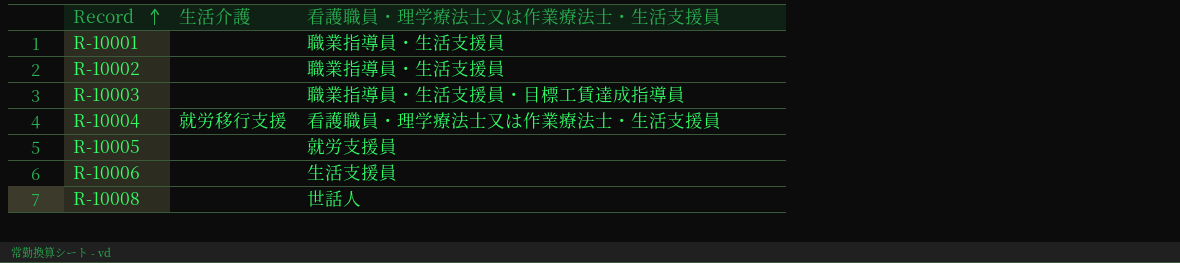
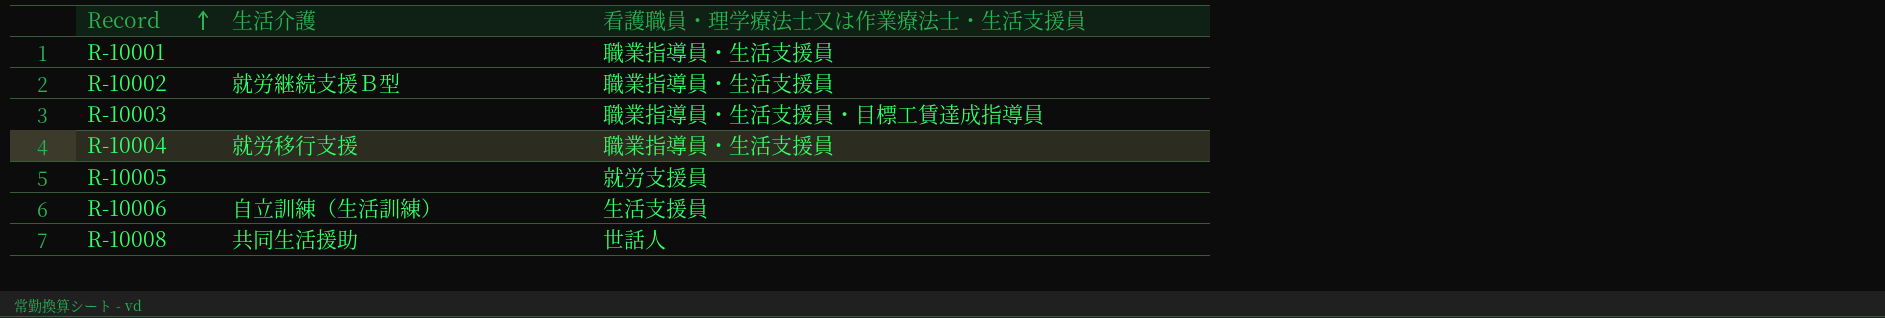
R-10002 | 生活介護: none -> 就労継続支援Ｂ型
R-10004 | 看護職員・理学療法士又は作業療法士・生活支援員: 看護職員・理学療法士又は作業療法士・生活支援員 -> 職業指導員・生活支援員
R-10006 | 生活介護: none -> 自立訓練（生活訓練）
R-10008 | 生活介護: none -> 共同生活援助

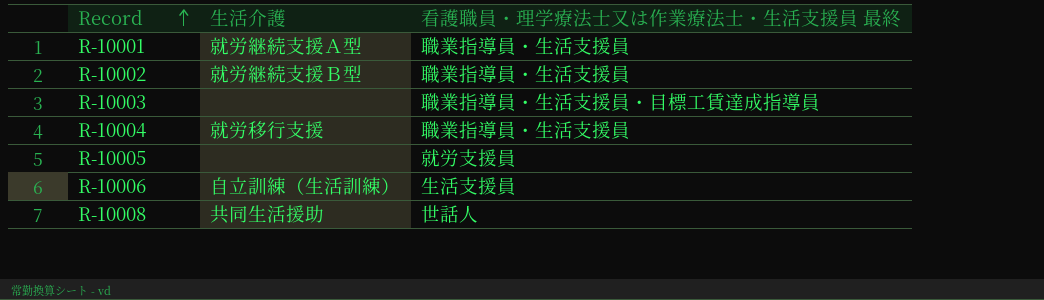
column name: 看護職員・理学療法士又は作業療法士・生活支援員 -> 看護職員・理学療法士又は作業療法士・生活支援員 最終
R-10001 | 生活介護: none -> 就労継続支援Ａ型

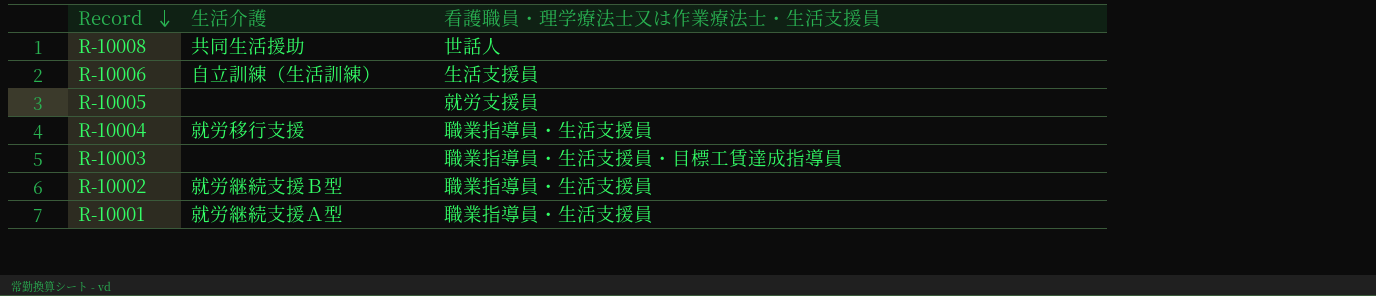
row order: Record ascending -> Record descending
column name: 看護職員・理学療法士又は作業療法士・生活支援員 最終 -> 看護職員・理学療法士又は作業療法士・生活支援員

